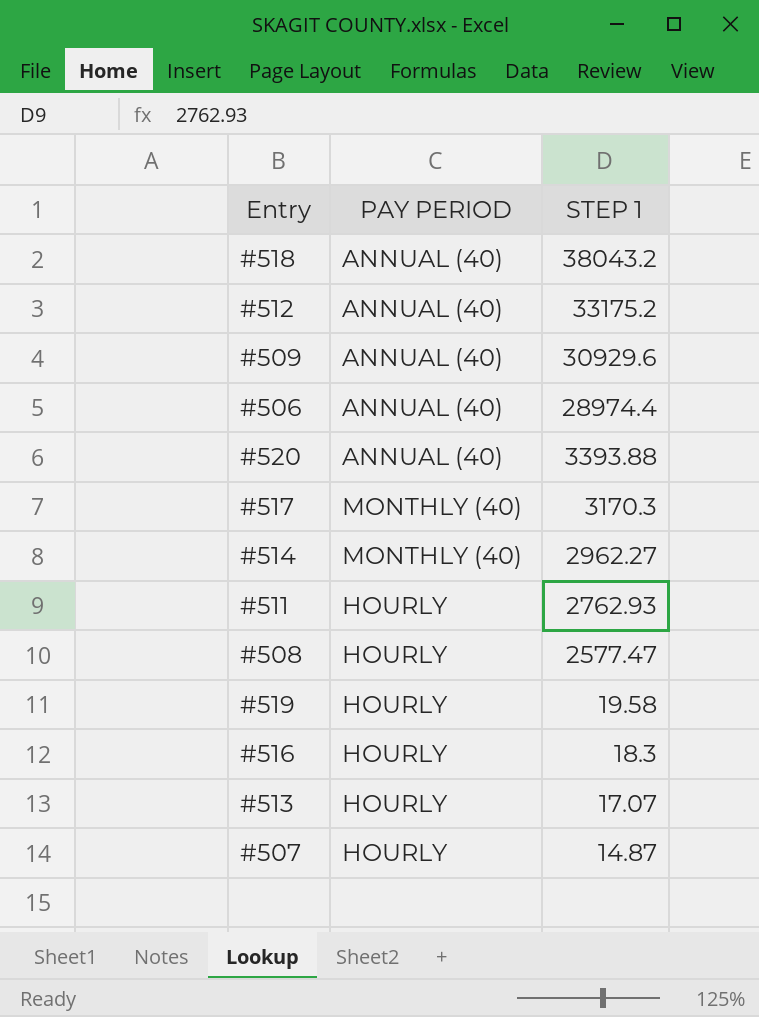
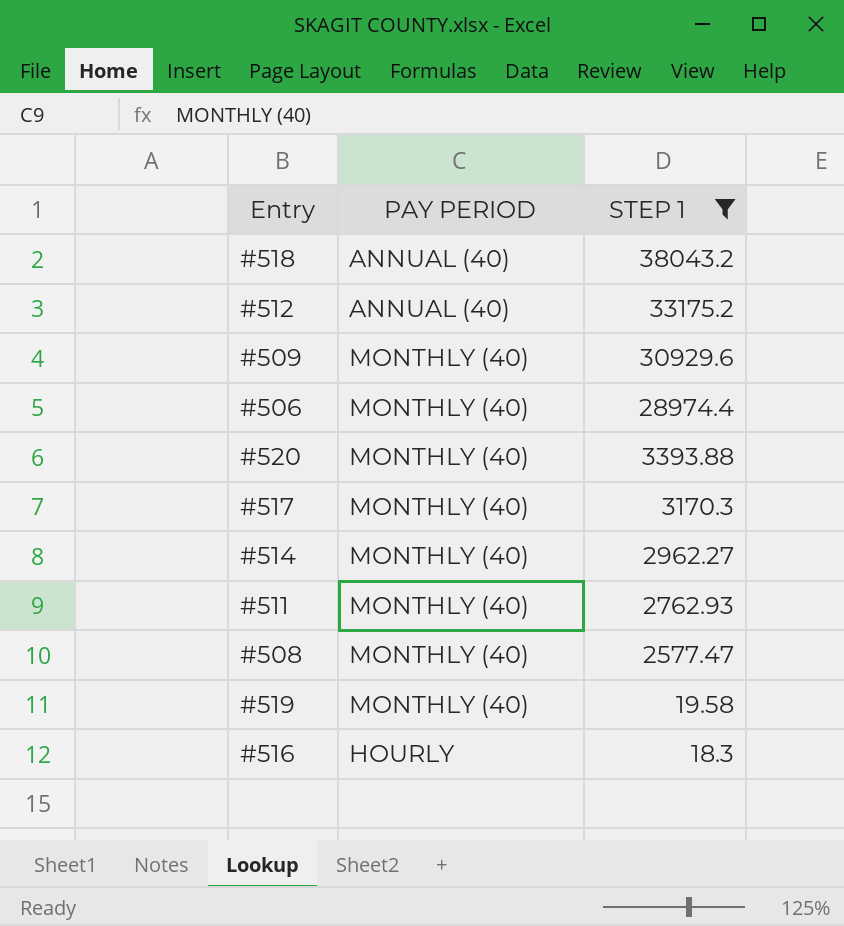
filter: none -> STEP 1 >= 18.3
#509 | PAY PERIOD: ANNUAL (40) -> MONTHLY (40)
#506 | PAY PERIOD: ANNUAL (40) -> MONTHLY (40)
#520 | PAY PERIOD: ANNUAL (40) -> MONTHLY (40)
#511 | PAY PERIOD: HOURLY -> MONTHLY (40)
#508 | PAY PERIOD: HOURLY -> MONTHLY (40)
#519 | PAY PERIOD: HOURLY -> MONTHLY (40)

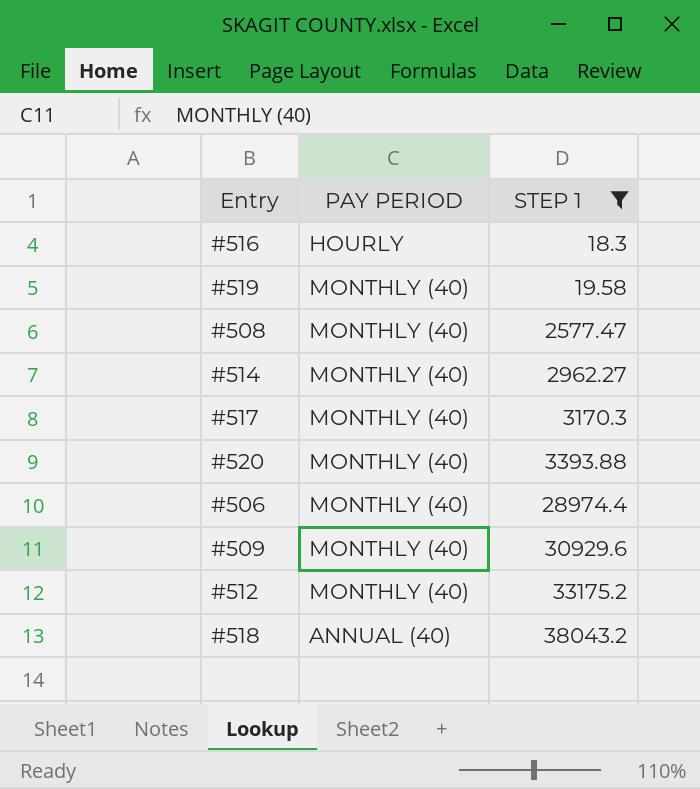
row order: STEP 1 descending -> STEP 1 ascending
row #511: MONTHLY (40) | 2762.93 -> none
#512 | PAY PERIOD: ANNUAL (40) -> MONTHLY (40)

